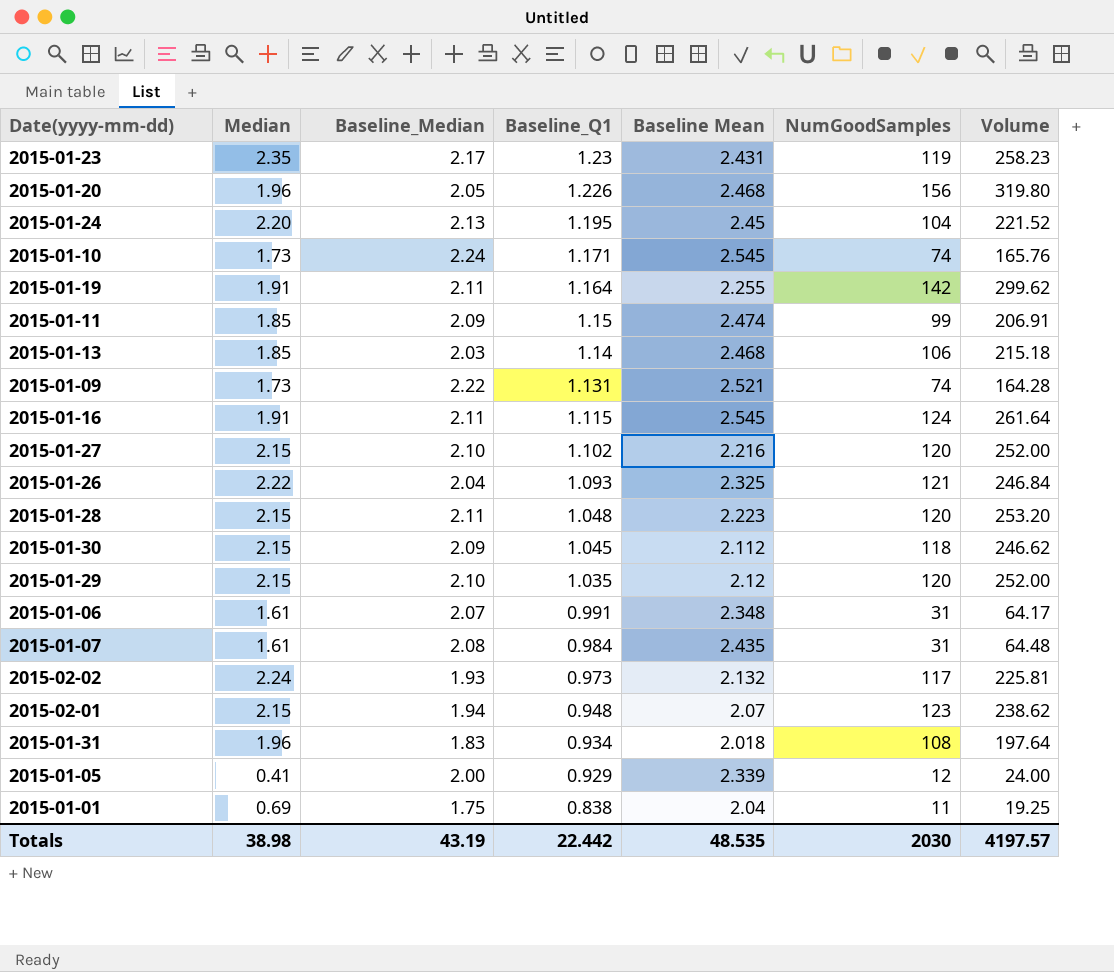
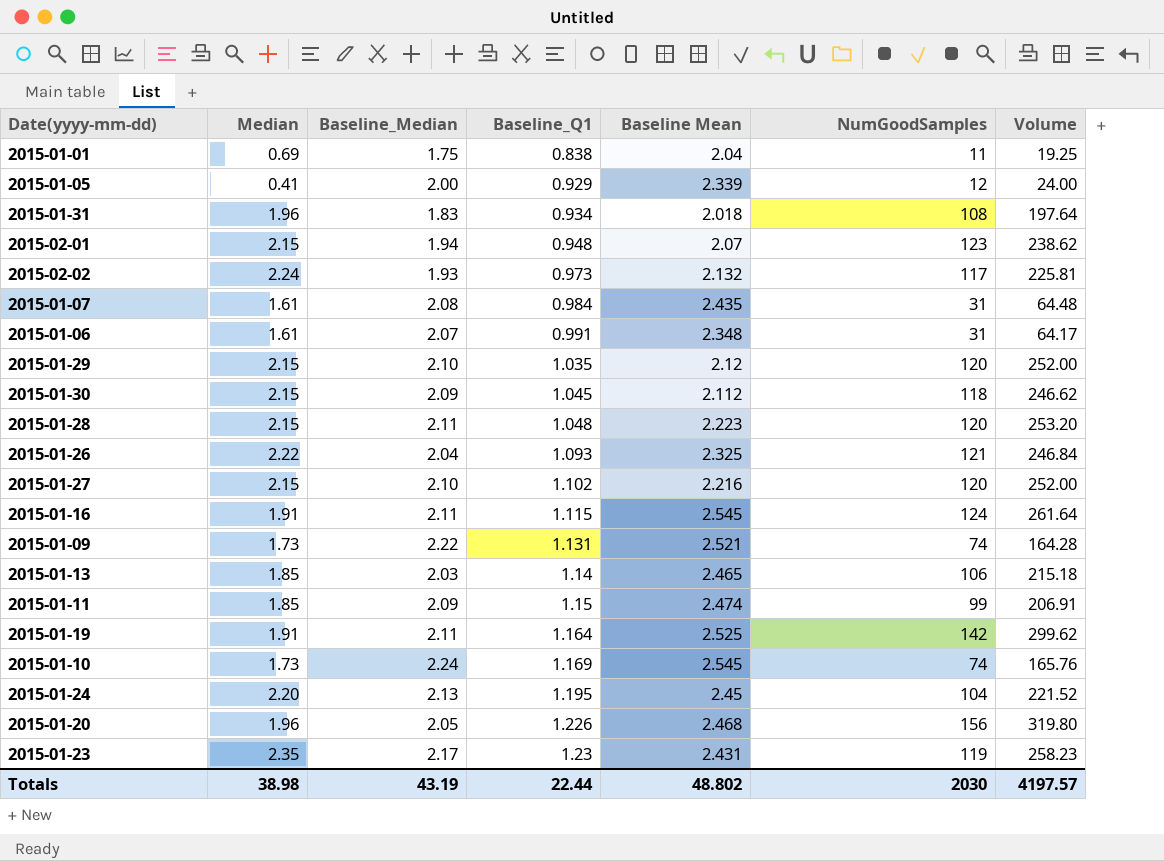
row order: Baseline_Q1 descending -> Baseline_Q1 ascending
2015-01-13 | Baseline Mean: 2.468 -> 2.465
2015-01-19 | Baseline Mean: 2.255 -> 2.525
2015-01-10 | Baseline_Q1: 1.171 -> 1.169
Totals | Baseline_Q1: 22.442 -> 22.44
Totals | Baseline Mean: 48.535 -> 48.802

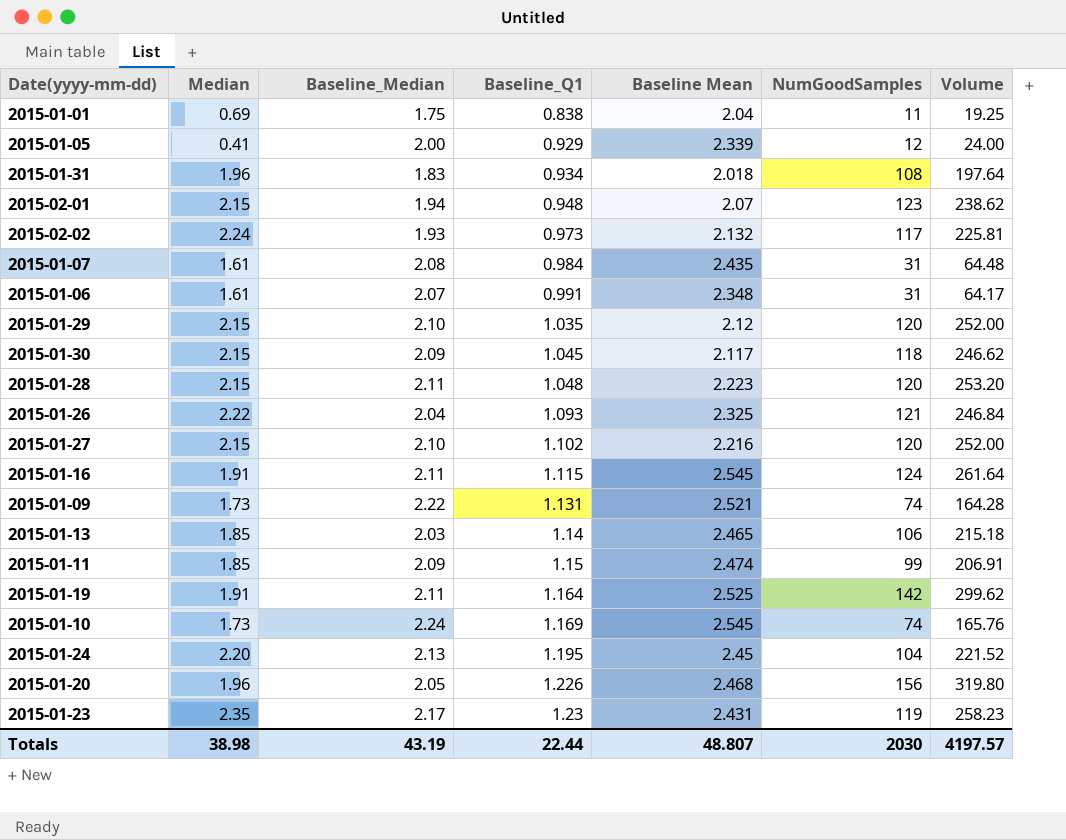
2015-01-30 | Baseline Mean: 2.112 -> 2.117
Totals | Baseline Mean: 48.802 -> 48.807

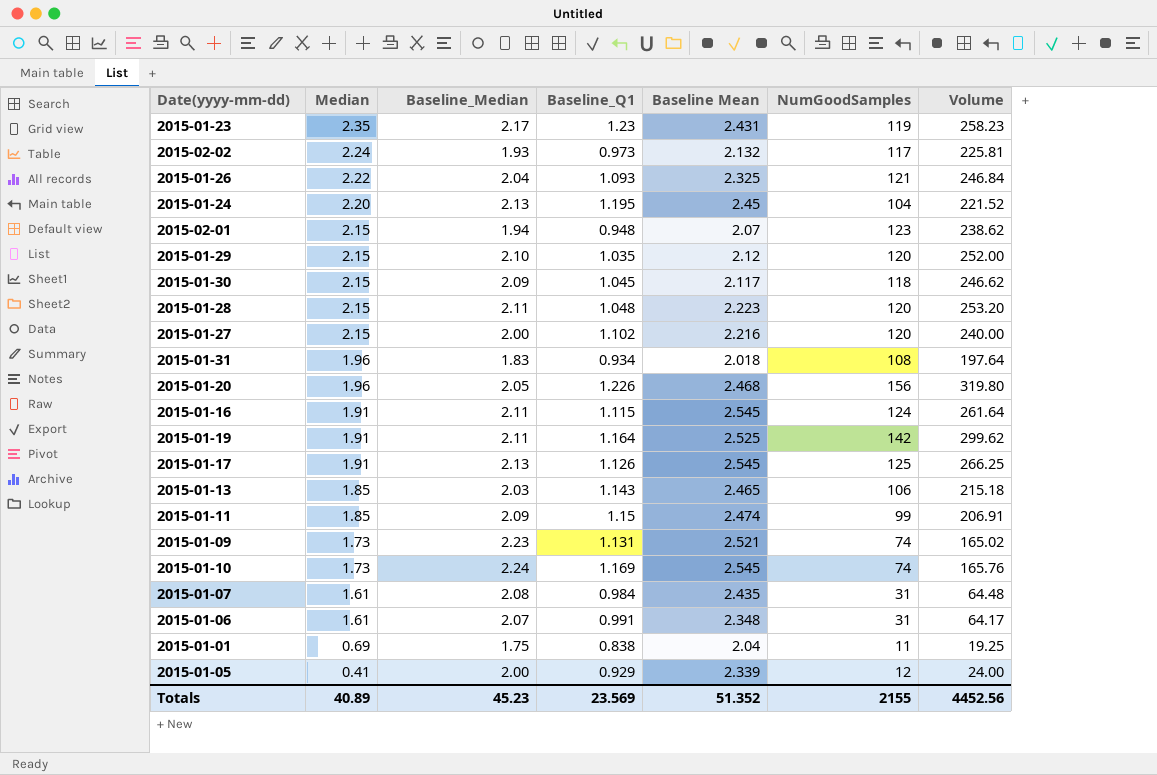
row order: Baseline_Q1 ascending -> Median descending
2015-01-27 | Baseline_Median: 2.10 -> 2.00
2015-01-27 | Volume: 252.00 -> 240.00
row 2015-01-17: none -> 1.91 | 2.13 | 1.126 | 2.545 | 125 | 266.25
2015-01-13 | Baseline_Q1: 1.14 -> 1.143
2015-01-09 | Baseline_Median: 2.22 -> 2.23
2015-01-09 | Volume: 164.28 -> 165.02
Totals | Median: 38.98 -> 40.89
Totals | Baseline_Median: 43.19 -> 45.23
Totals | Baseline_Q1: 22.44 -> 23.569
Totals | Baseline Mean: 48.807 -> 51.352
Totals | NumGoodSamples: 2030 -> 2155
Totals | Volume: 4197.57 -> 4452.56

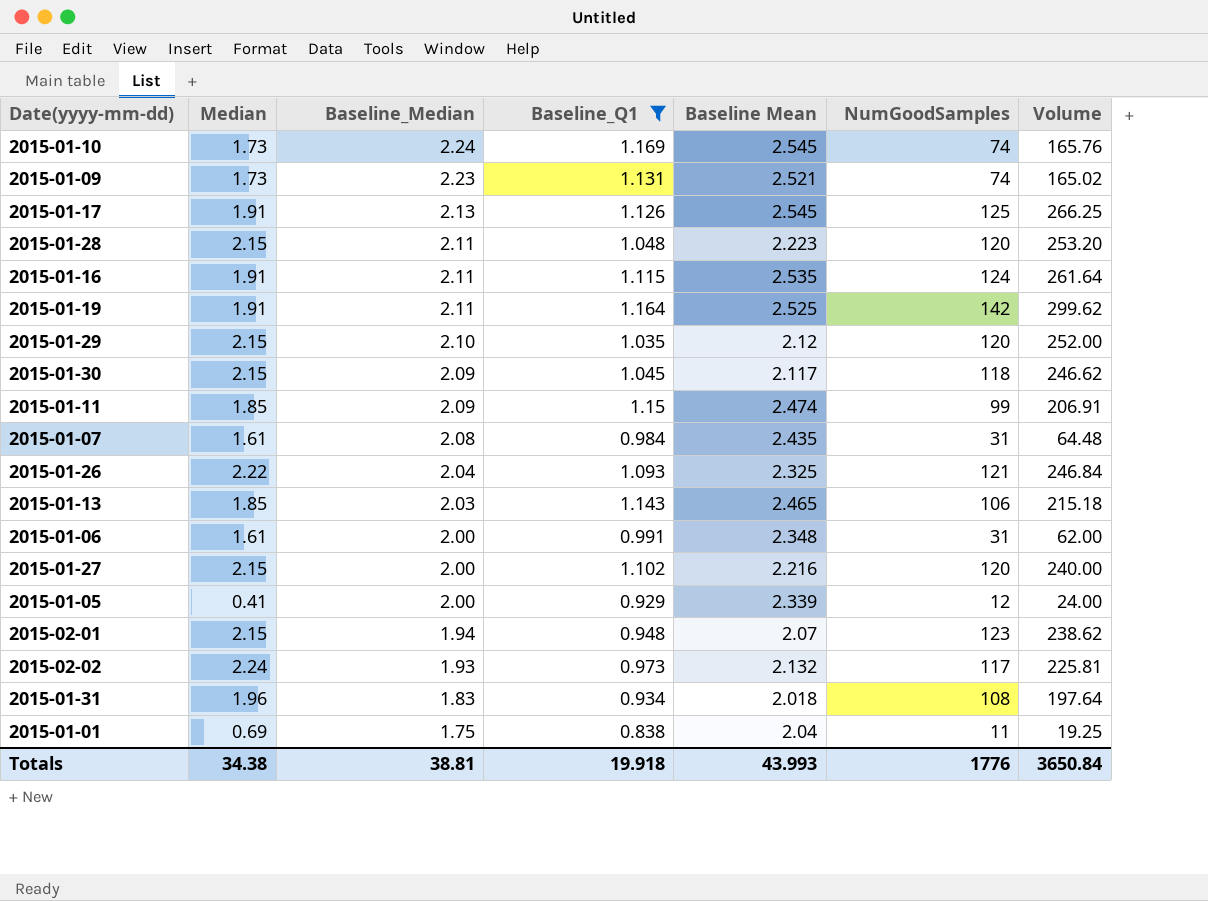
filter: none -> Baseline_Q1 <= 1.169
row order: Median descending -> Baseline_Median descending
2015-01-16 | Baseline Mean: 2.545 -> 2.535
2015-01-06 | Baseline_Median: 2.07 -> 2.00
2015-01-06 | Volume: 64.17 -> 62.00
Totals | Median: 40.89 -> 34.38
Totals | Baseline_Median: 45.23 -> 38.81
Totals | Baseline_Q1: 23.569 -> 19.918
Totals | Baseline Mean: 51.352 -> 43.993
Totals | NumGoodSamples: 2155 -> 1776
Totals | Volume: 4452.56 -> 3650.84

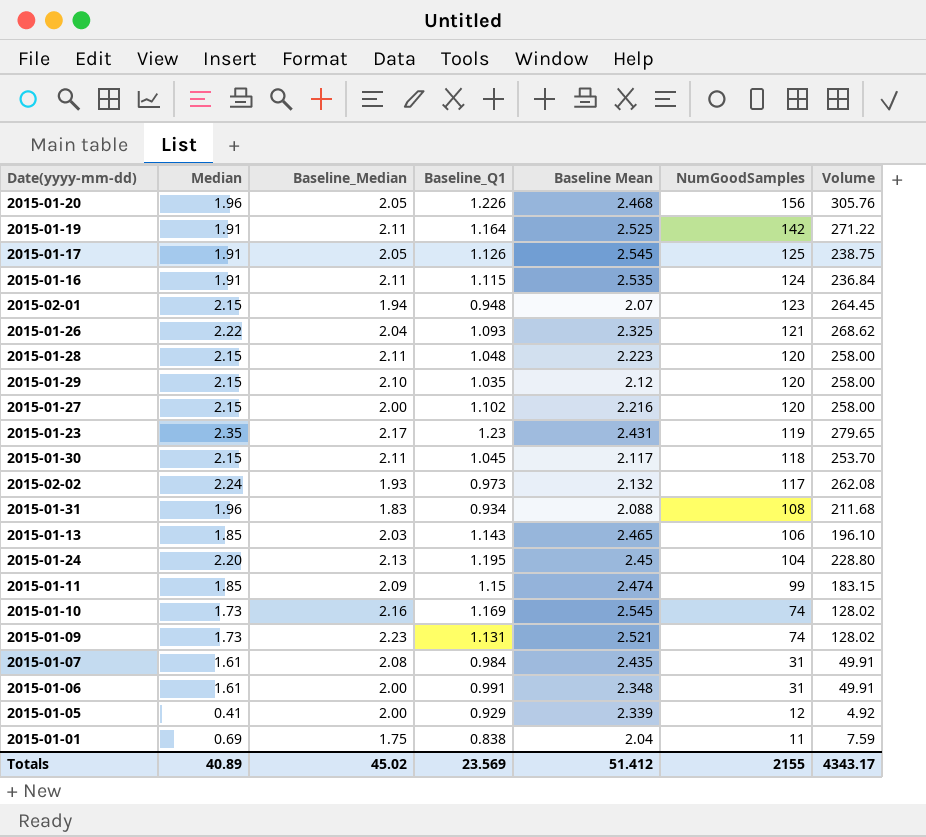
filter: Baseline_Q1 <= 1.169 -> none
row order: Baseline_Median descending -> NumGoodSamples descending
column Volume | formula: [Baseline_Median] * [NumGoodSamples] -> [Median] * [NumGoodSamples]
2015-01-17 | Baseline_Median: 2.13 -> 2.05
2015-01-30 | Baseline_Median: 2.09 -> 2.11
2015-01-31 | Baseline Mean: 2.018 -> 2.088
2015-01-10 | Baseline_Median: 2.24 -> 2.16
Totals | Median: 34.38 -> 40.89
Totals | Baseline_Median: 38.81 -> 45.02
Totals | Baseline_Q1: 19.918 -> 23.569
Totals | Baseline Mean: 43.993 -> 51.412
Totals | NumGoodSamples: 1776 -> 2155
Totals | Volume: 3650.84 -> 4343.17

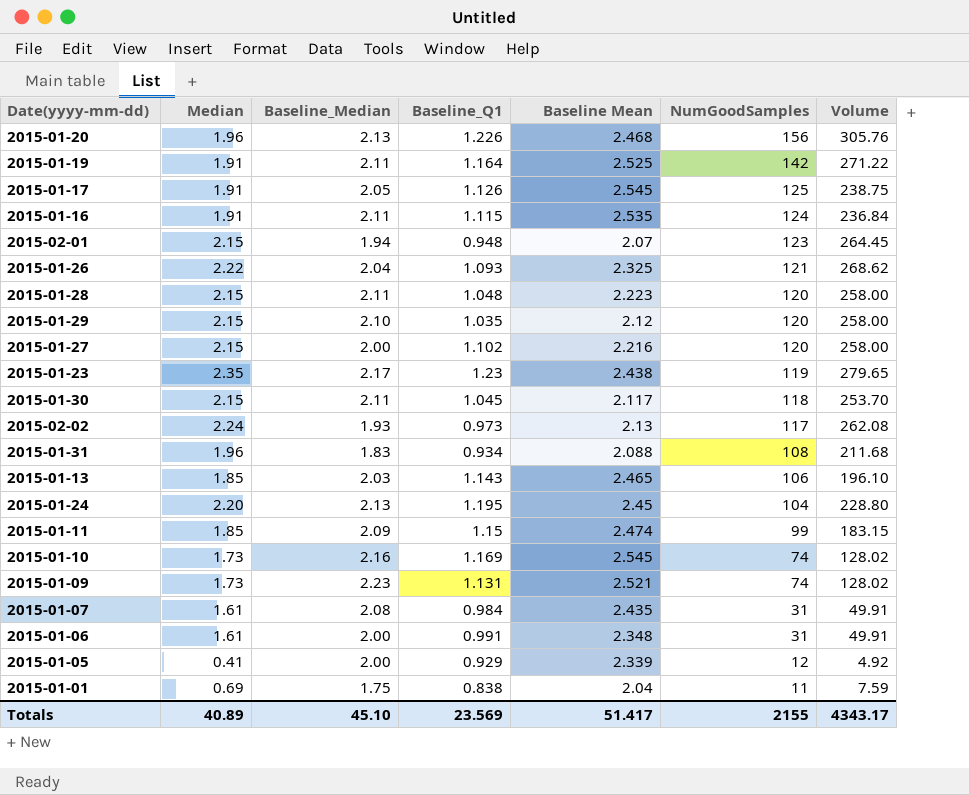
2015-01-20 | Baseline_Median: 2.05 -> 2.13
2015-01-23 | Baseline Mean: 2.431 -> 2.438
2015-02-02 | Baseline Mean: 2.132 -> 2.13
Totals | Baseline_Median: 45.02 -> 45.10
Totals | Baseline Mean: 51.412 -> 51.417

